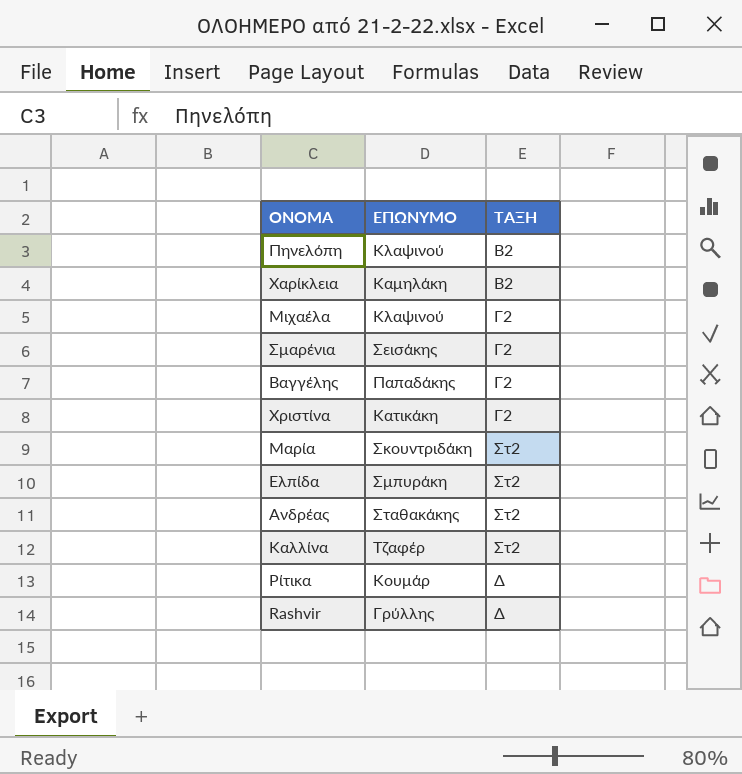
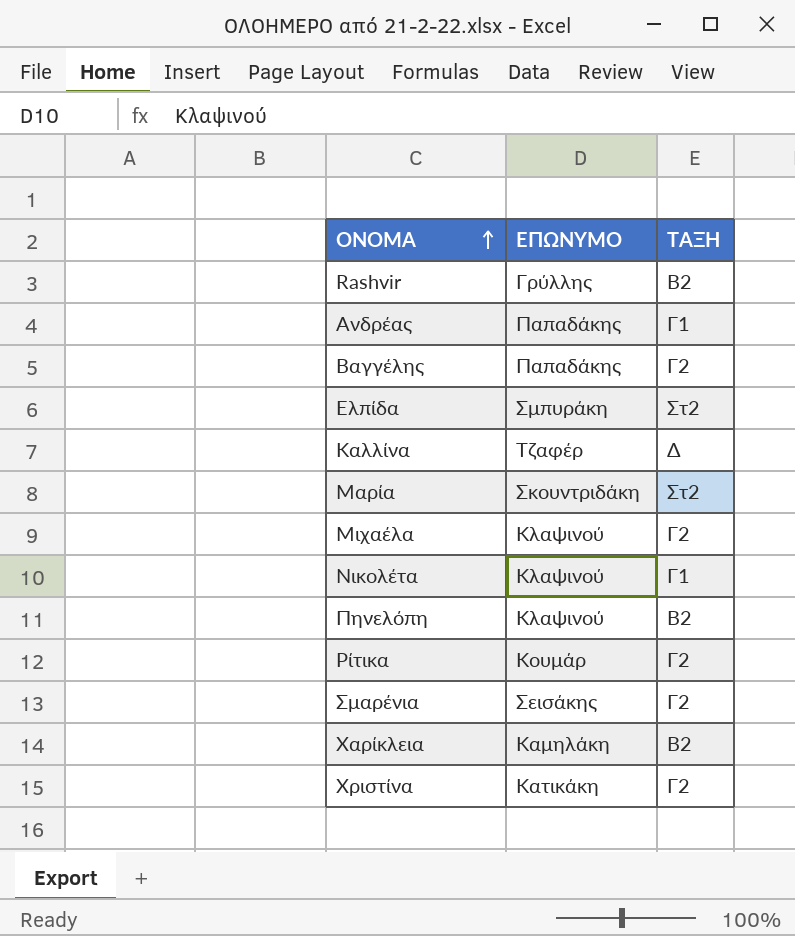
row order: none -> ΟΝΟΜΑ ascending
Rashvir | ΤΑΞΗ: Δ -> Β2
Ανδρέας | ΕΠΩΝΥΜΟ: Σταθακάκης -> Παπαδάκης
Ανδρέας | ΤΑΞΗ: Στ2 -> Γ1
Καλλίνα | ΤΑΞΗ: Στ2 -> Δ
row Νικολέτα: none -> Κλαψινού | Γ1
Ρίτικα | ΤΑΞΗ: Δ -> Γ2

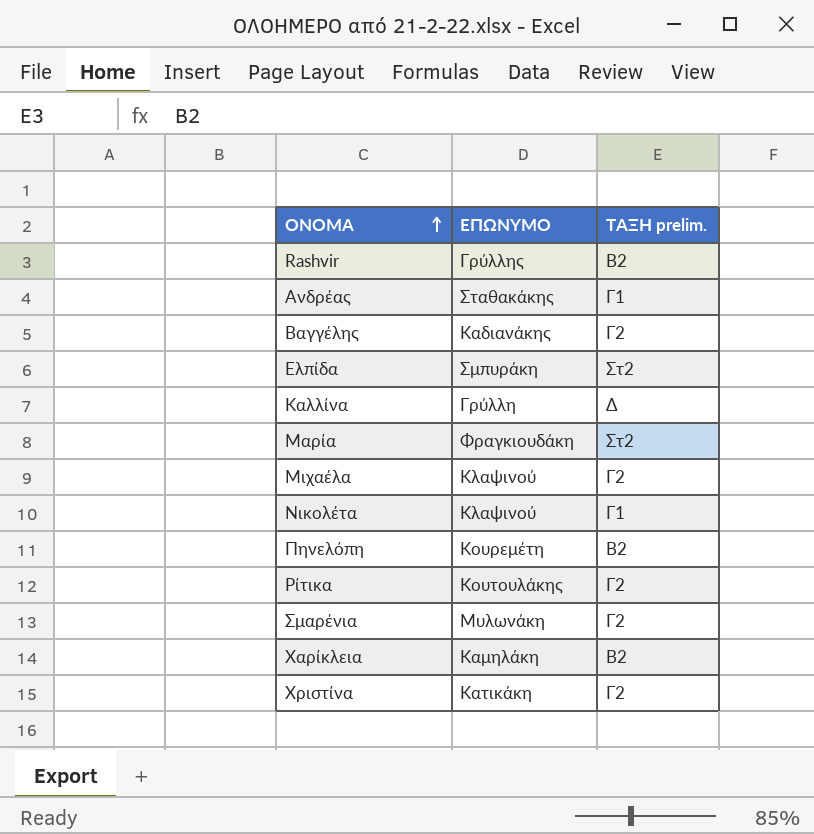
column name: ΤΑΞΗ -> ΤΑΞΗ prelim.
Ανδρέας | ΕΠΩΝΥΜΟ: Παπαδάκης -> Σταθακάκης
Βαγγέλης | ΕΠΩΝΥΜΟ: Παπαδάκης -> Καδιανάκης
Καλλίνα | ΕΠΩΝΥΜΟ: Τζαφέρ -> Γρύλλη
Μαρία | ΕΠΩΝΥΜΟ: Σκουντριδάκη -> Φραγκιουδάκη
Πηνελόπη | ΕΠΩΝΥΜΟ: Κλαψινού -> Κουρεμέτη
Ρίτικα | ΕΠΩΝΥΜΟ: Κουμάρ -> Κουτουλάκης
Σμαρένια | ΕΠΩΝΥΜΟ: Σεισάκης -> Μυλωνάκη

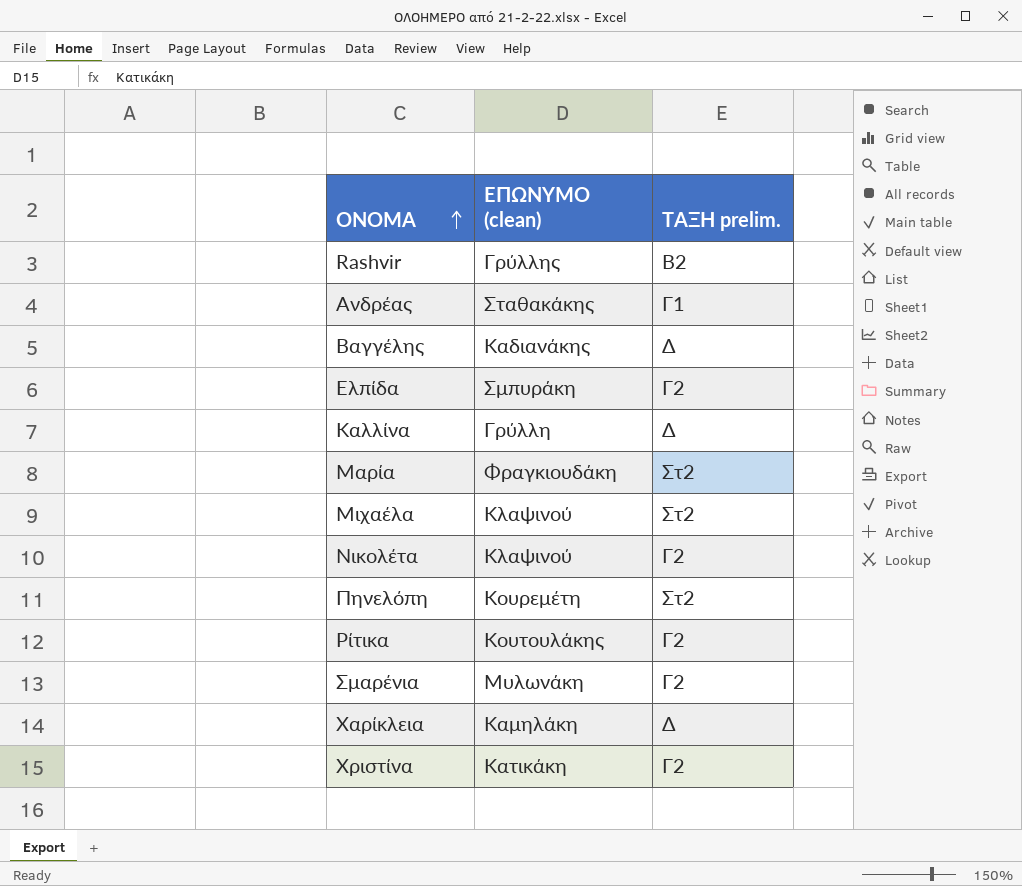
column name: ΕΠΩΝΥΜΟ -> ΕΠΩΝΥΜΟ (clean)
Βαγγέλης | ΤΑΞΗ prelim.: Γ2 -> Δ
Ελπίδα | ΤΑΞΗ prelim.: Στ2 -> Γ2
Μιχαέλα | ΤΑΞΗ prelim.: Γ2 -> Στ2
Νικολέτα | ΤΑΞΗ prelim.: Γ1 -> Γ2
Πηνελόπη | ΤΑΞΗ prelim.: Β2 -> Στ2
Χαρίκλεια | ΤΑΞΗ prelim.: Β2 -> Δ

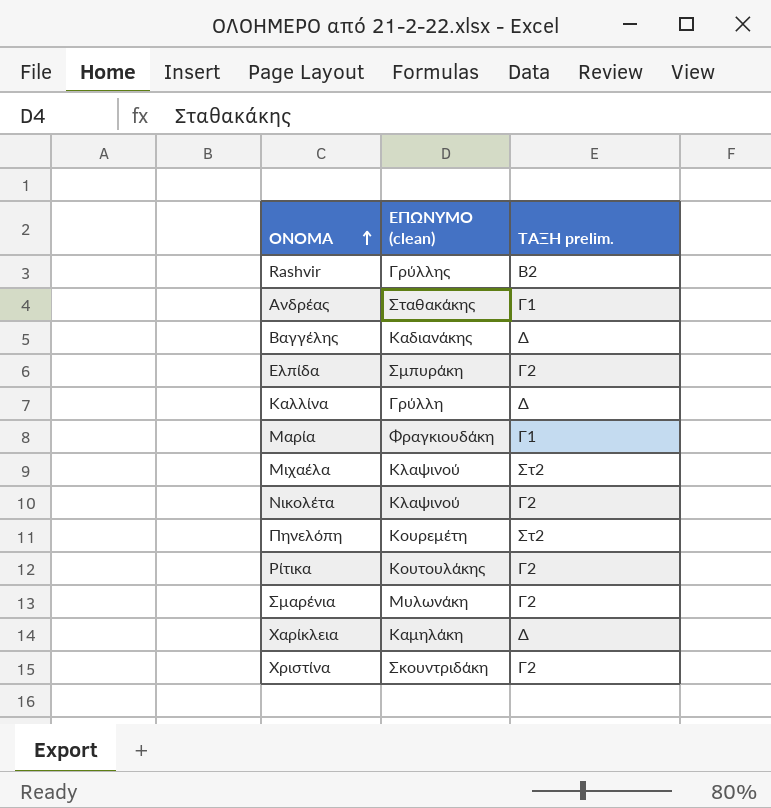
Μαρία | ΤΑΞΗ prelim.: Στ2 -> Γ1
Χριστίνα | ΕΠΩΝΥΜΟ (clean): Κατικάκη -> Σκουντριδάκη

